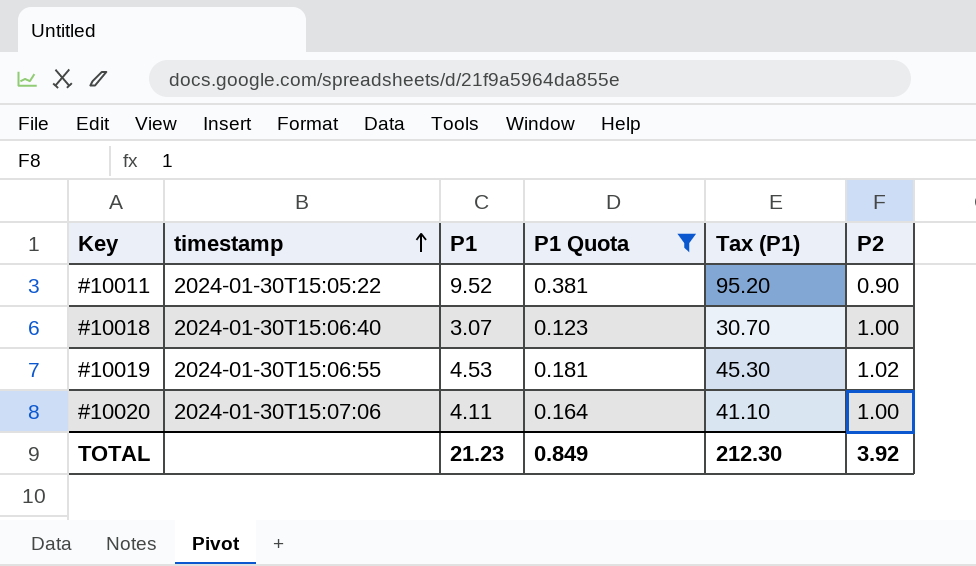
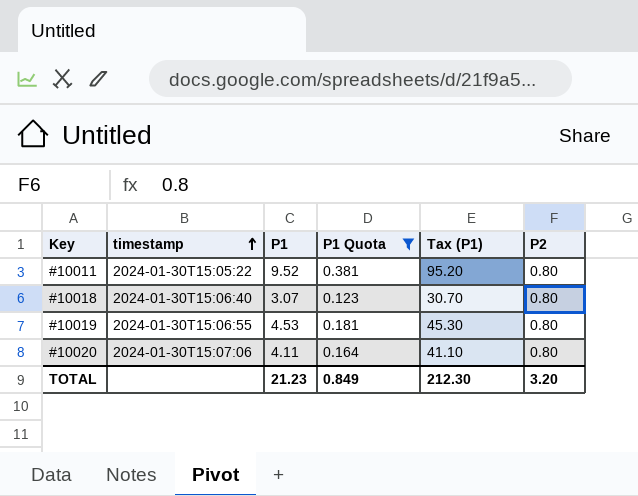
#10011 | P2: 0.90 -> 0.80
#10018 | P2: 1.00 -> 0.80
#10019 | P2: 1.02 -> 0.80
#10020 | P2: 1.00 -> 0.80
TOTAL | P2: 3.92 -> 3.20

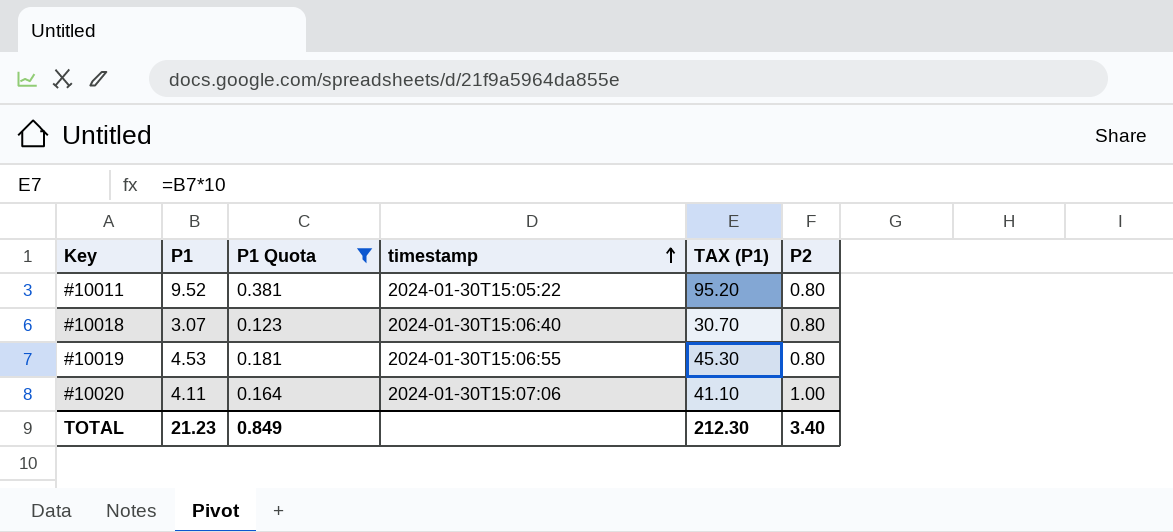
column timestamp | position: 2 -> 4
column name: Tax (P1) -> TAX (P1)
#10020 | P2: 0.80 -> 1.00
TOTAL | P2: 3.20 -> 3.40

